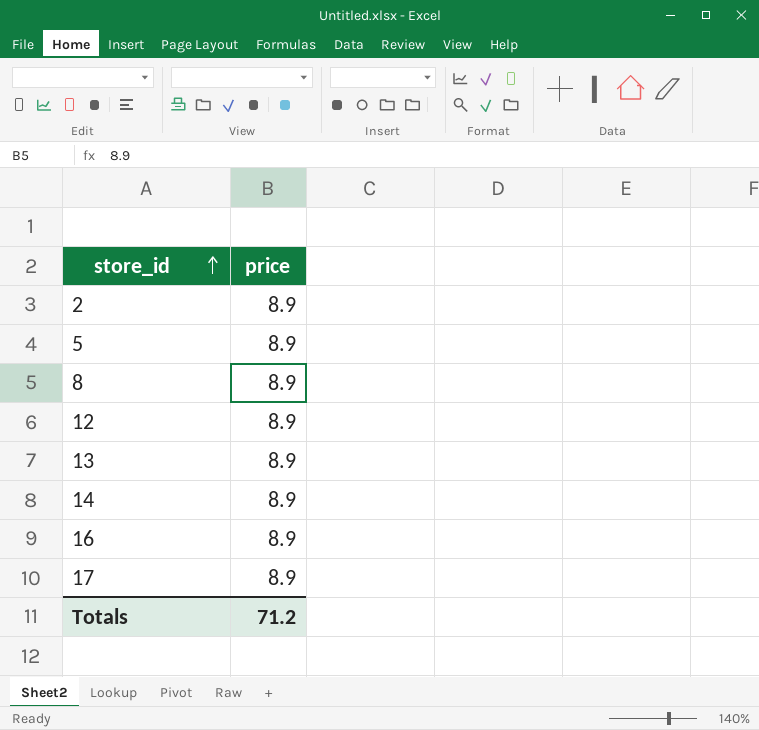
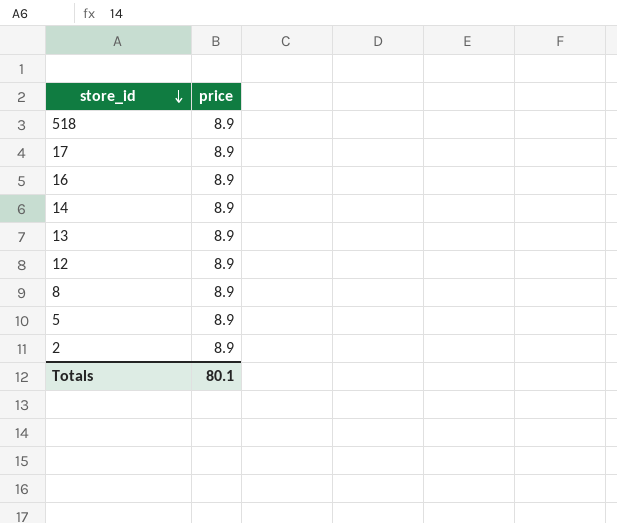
row order: store_id ascending -> store_id descending
row 518: none -> 8.9
Totals | price: 71.2 -> 80.1

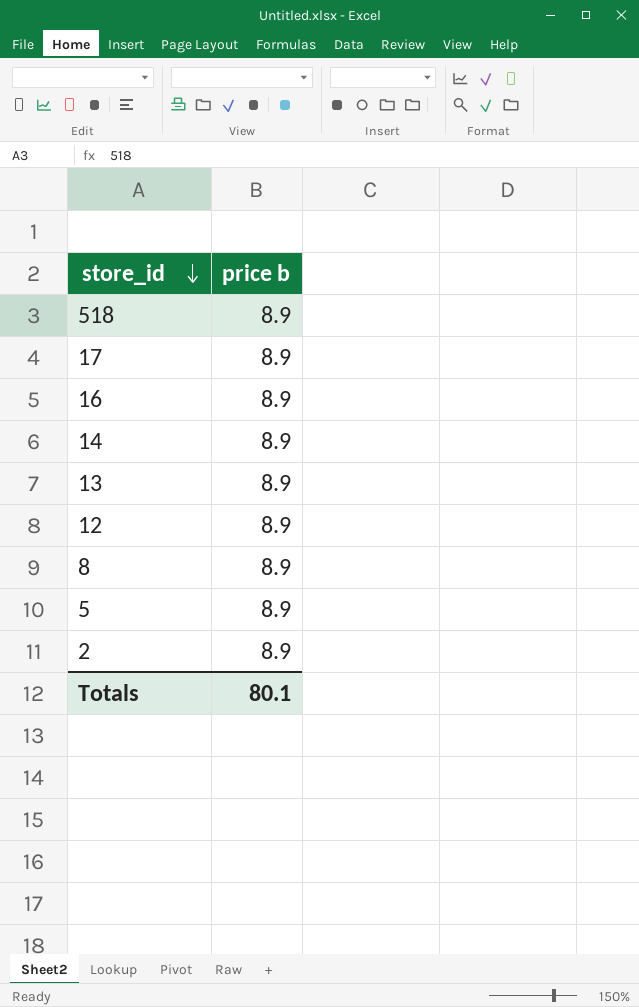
column name: price -> price b

